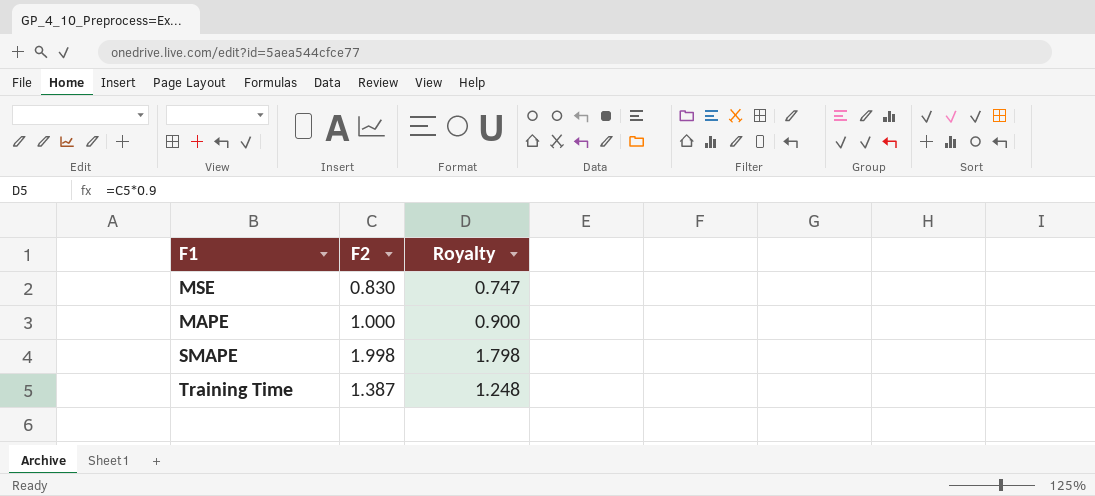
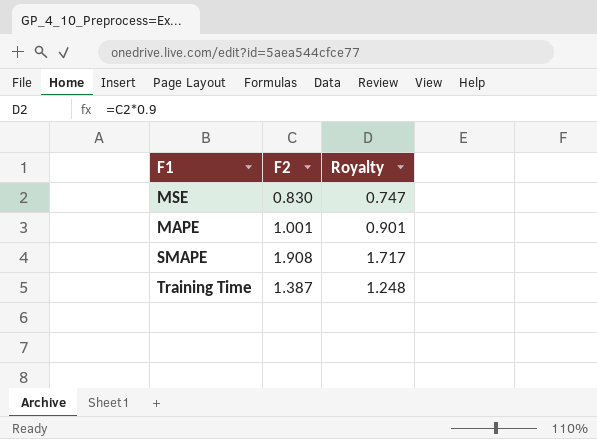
MAPE | F2: 1.000 -> 1.001
MAPE | Royalty: 0.900 -> 0.901
SMAPE | F2: 1.998 -> 1.908
SMAPE | Royalty: 1.798 -> 1.717

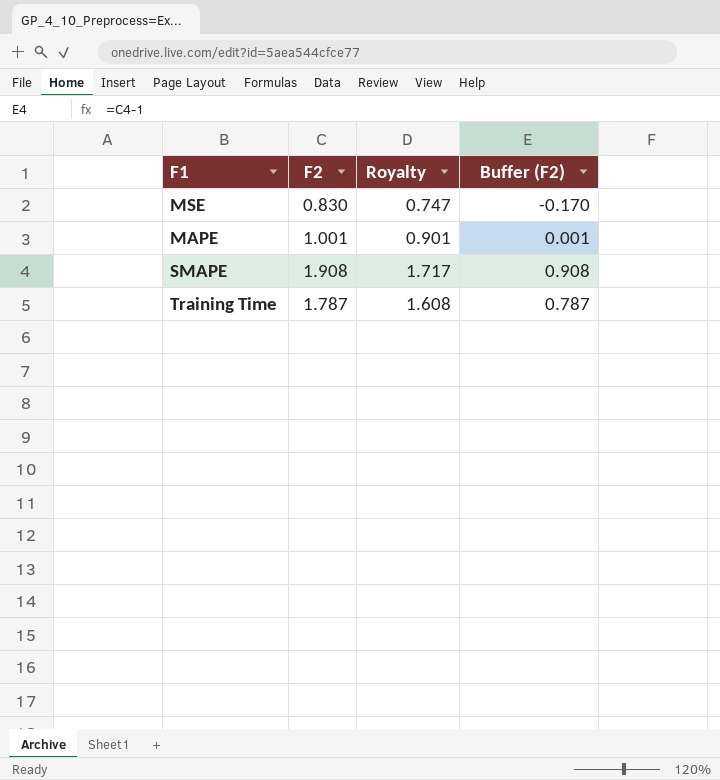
column Buffer (F2) | formula: none -> [F2] - 1
Training Time | F2: 1.387 -> 1.787
Training Time | Royalty: 1.248 -> 1.608

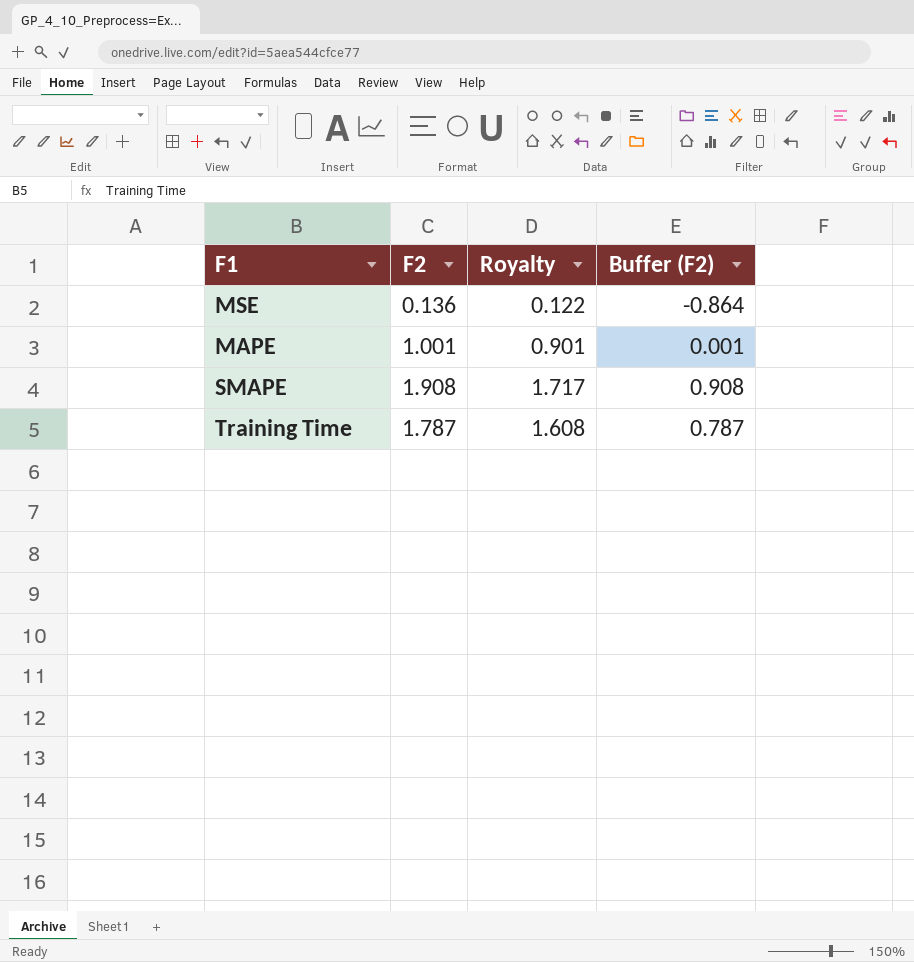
MSE | F2: 0.830 -> 0.136
MSE | Royalty: 0.747 -> 0.122
MSE | Buffer (F2): -0.170 -> -0.864

